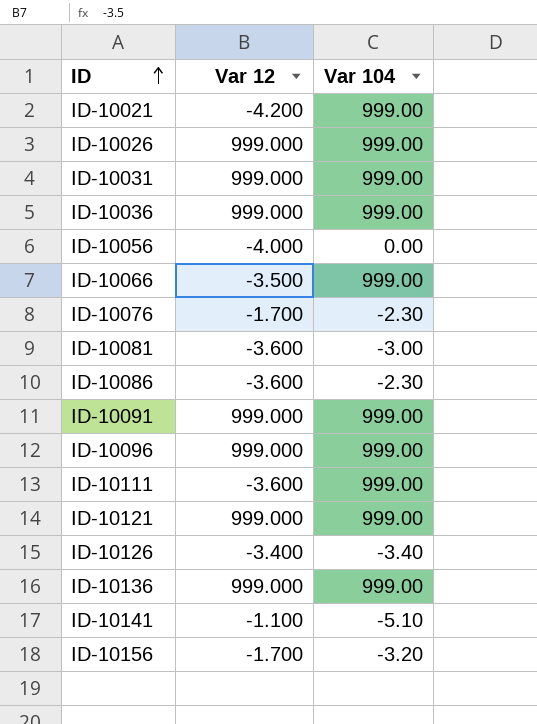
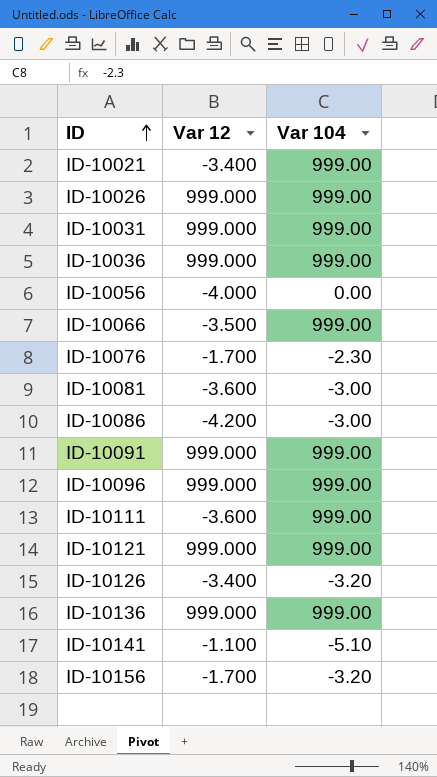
ID-10021 | Var 12: -4.200 -> -3.400
ID-10086 | Var 12: -3.600 -> -4.200
ID-10086 | Var 104: -2.30 -> -3.00
ID-10126 | Var 104: -3.40 -> -3.20

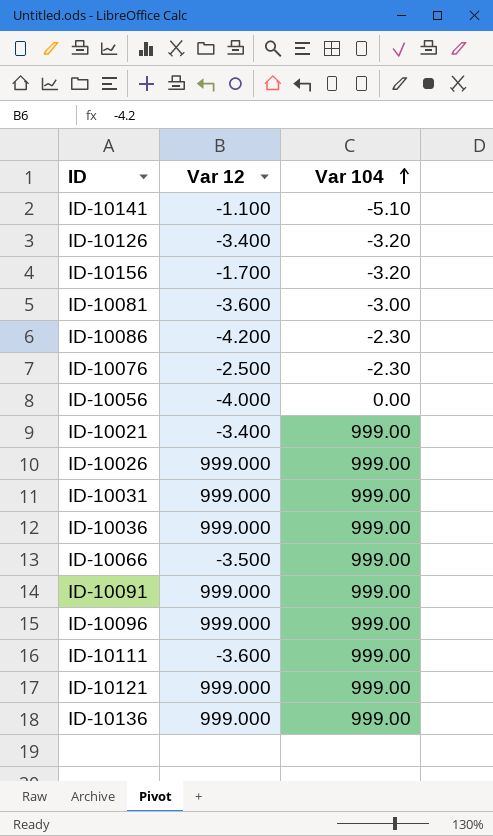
row order: ID ascending -> Var 104 ascending
ID-10086 | Var 104: -3.00 -> -2.30
ID-10076 | Var 12: -1.700 -> -2.500

